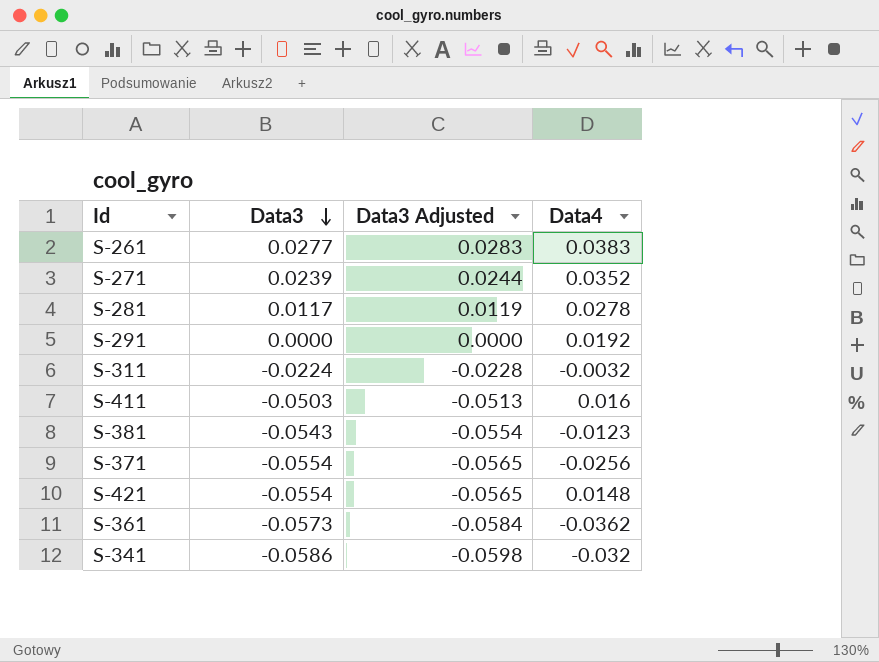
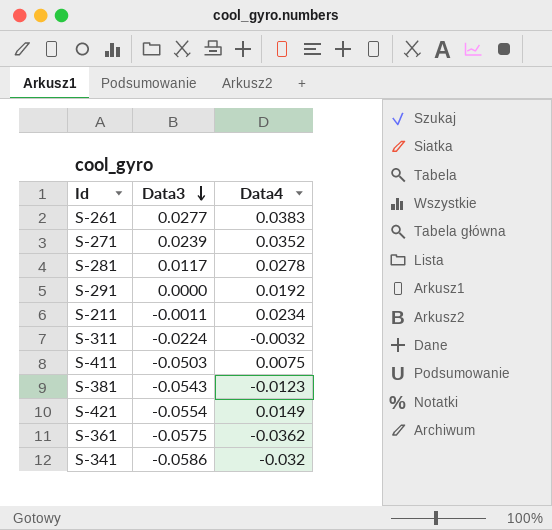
column Data3 Adjusted | formula: [Data3] * 1.02 -> none
row S-371: -0.0554 | -0.0565 | -0.0256 -> none
row S-211: none -> -0.0011 | 0.0234
S-411 | Data4: 0.016 -> 0.0075
S-421 | Data4: 0.0148 -> 0.0149
S-361 | Data3: -0.0573 -> -0.0575

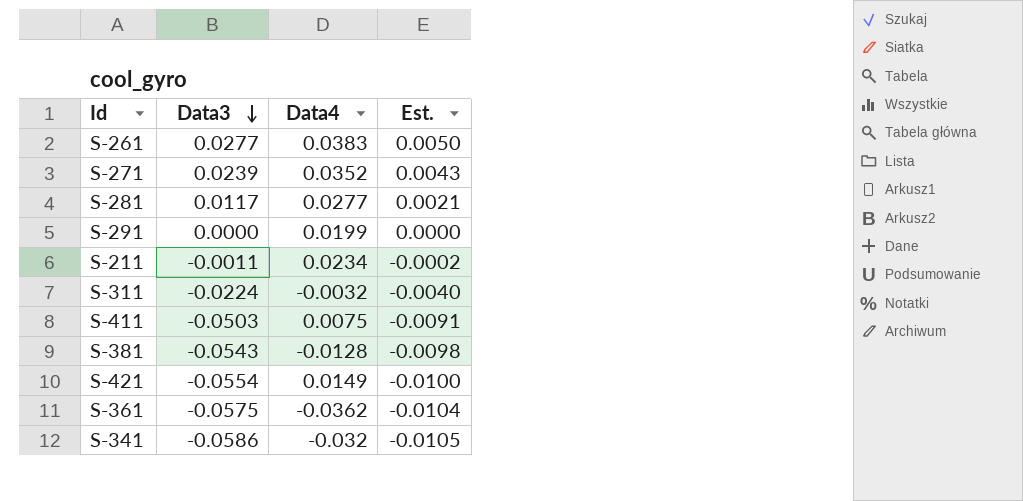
column Est. | formula: none -> [Data3] * 0.18
S-281 | Data4: 0.0278 -> 0.0277
S-291 | Data4: 0.0192 -> 0.0199
S-381 | Data4: -0.0123 -> -0.0128

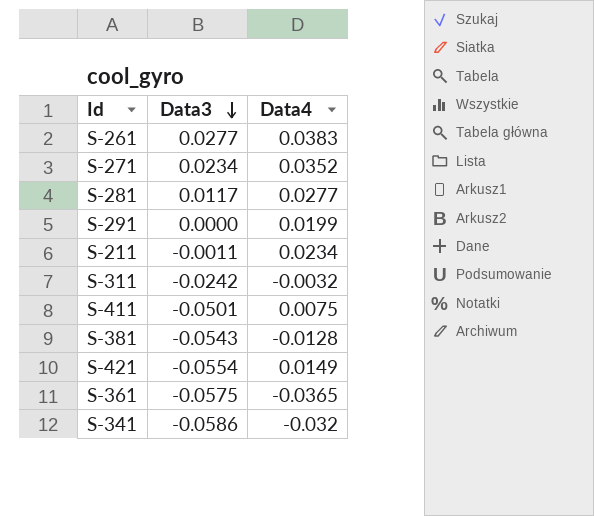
column Est. | formula: [Data3] * 0.18 -> none
S-271 | Data3: 0.0239 -> 0.0234
S-311 | Data3: -0.0224 -> -0.0242
S-411 | Data3: -0.0503 -> -0.0501
S-361 | Data4: -0.0362 -> -0.0365

